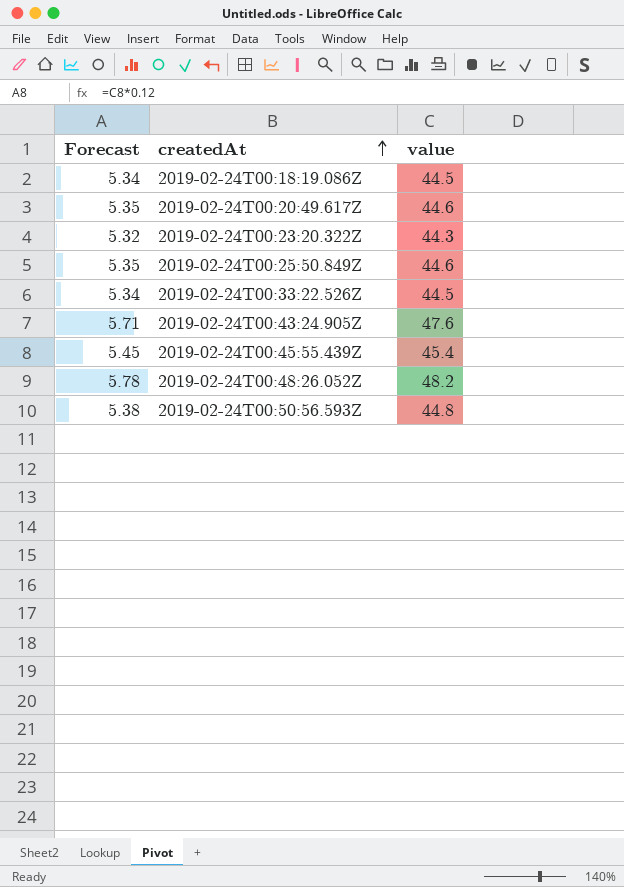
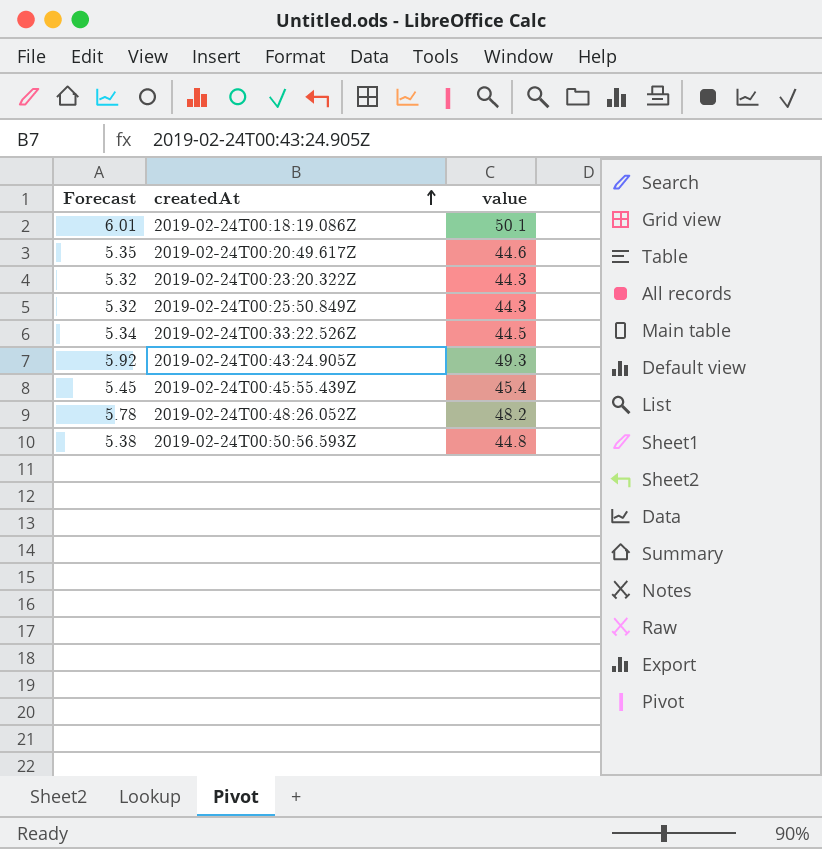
2019-02-24T00:18:19.086Z | Forecast: 5.34 -> 6.01
2019-02-24T00:18:19.086Z | value: 44.5 -> 50.1
2019-02-24T00:25:50.849Z | Forecast: 5.35 -> 5.32
2019-02-24T00:25:50.849Z | value: 44.6 -> 44.3
2019-02-24T00:43:24.905Z | Forecast: 5.71 -> 5.92
2019-02-24T00:43:24.905Z | value: 47.6 -> 49.3

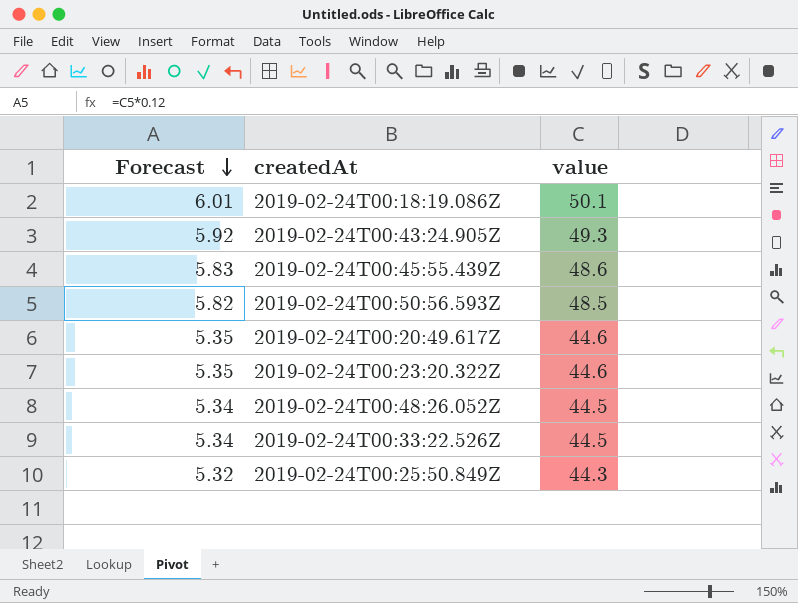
row order: createdAt ascending -> Forecast descending
2019-02-24T00:45:55.439Z | Forecast: 5.45 -> 5.83
2019-02-24T00:45:55.439Z | value: 45.4 -> 48.6
2019-02-24T00:50:56.593Z | Forecast: 5.38 -> 5.82
2019-02-24T00:50:56.593Z | value: 44.8 -> 48.5
2019-02-24T00:23:20.322Z | Forecast: 5.32 -> 5.35
2019-02-24T00:23:20.322Z | value: 44.3 -> 44.6
2019-02-24T00:48:26.052Z | Forecast: 5.78 -> 5.34
2019-02-24T00:48:26.052Z | value: 48.2 -> 44.5

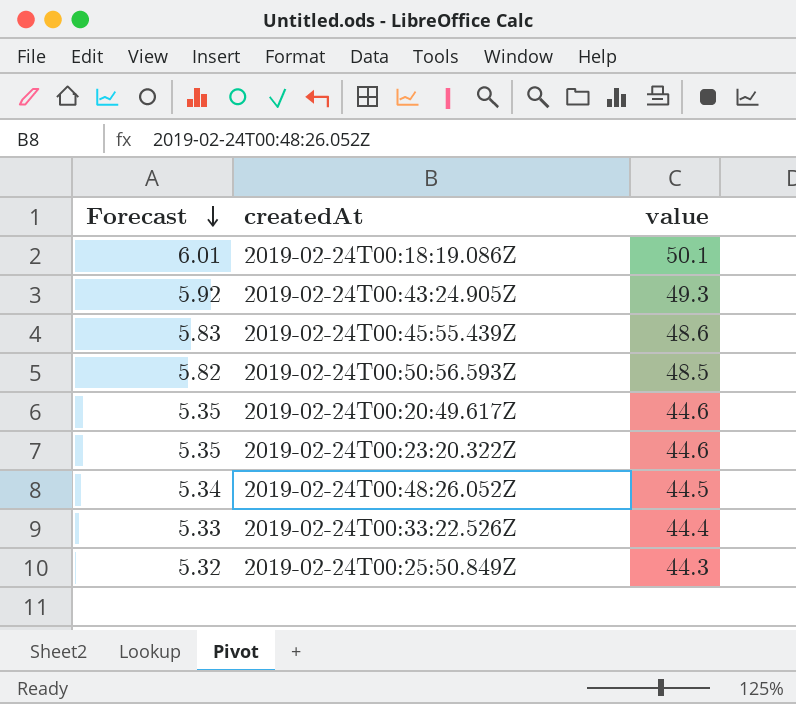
2019-02-24T00:33:22.526Z | Forecast: 5.34 -> 5.33
2019-02-24T00:33:22.526Z | value: 44.5 -> 44.4

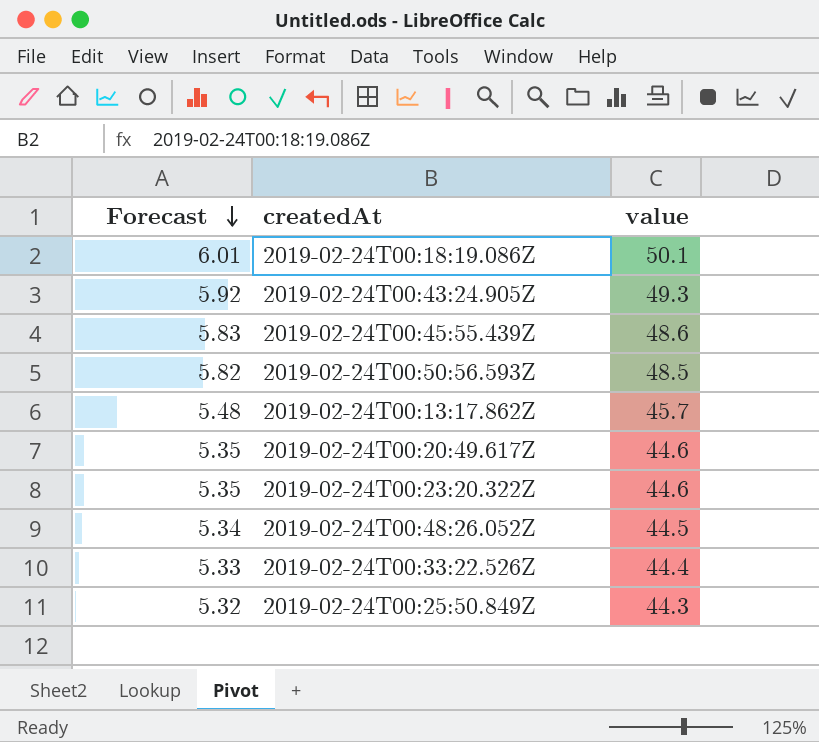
row 2019-02-24T00:13:17.862Z: none -> 5.48 | 45.7

